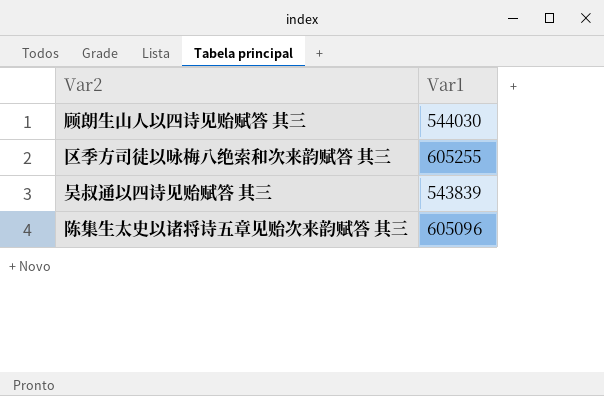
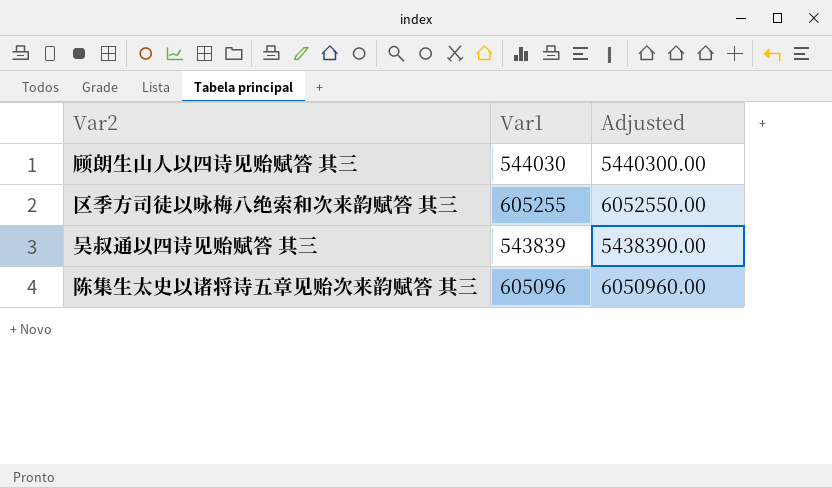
column Adjusted | formula: none -> [Var1] * 10

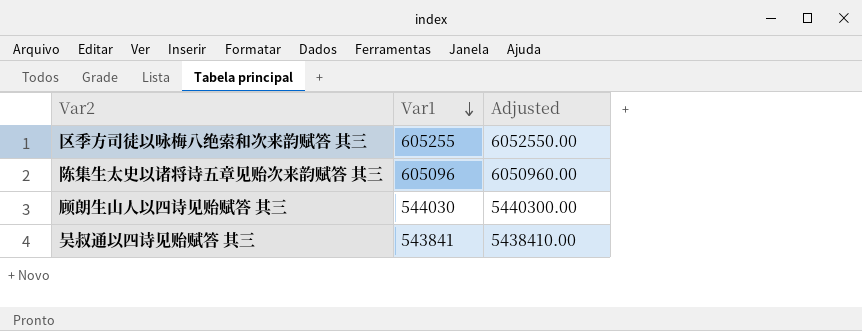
row order: none -> Var1 descending
吴叔通以四诗见贻赋答 其三 | Var1: 543839 -> 543841
吴叔通以四诗见贻赋答 其三 | Adjusted: 5438390.00 -> 5438410.00

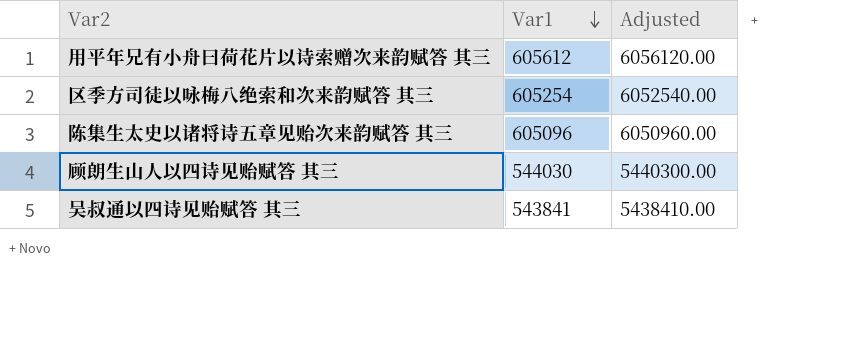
row 用平年兄有小舟曰荷花片以诗索赠次来韵赋答 其三: none -> 605612 | 6056120.00
区季方司徒以咏梅八绝索和次来韵赋答 其三 | Var1: 605255 -> 605254
区季方司徒以咏梅八绝索和次来韵赋答 其三 | Adjusted: 6052550.00 -> 6052540.00

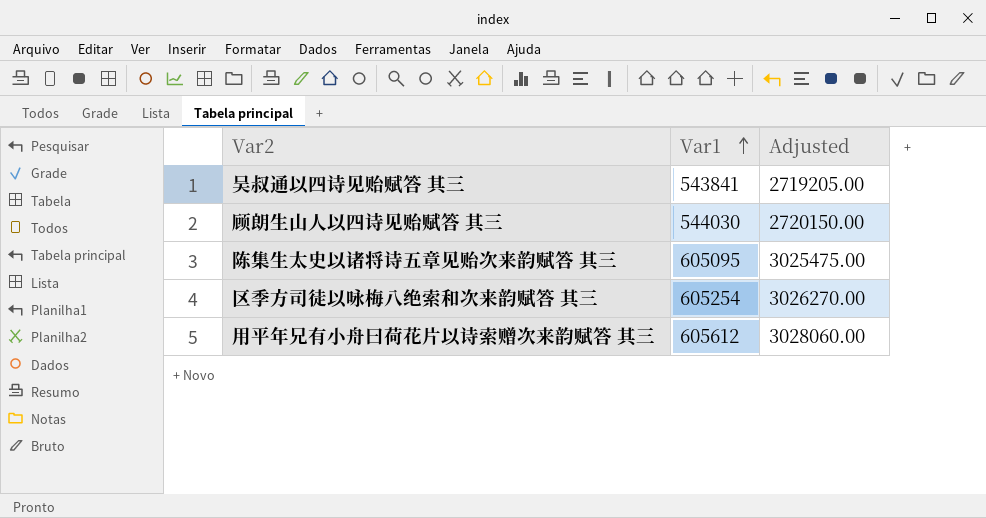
row order: Var1 descending -> Var1 ascending
column Adjusted | formula: [Var1] * 10 -> [Var1] * 5
陈集生太史以诸将诗五章见贻次来韵赋答 其三 | Var1: 605096 -> 605095

